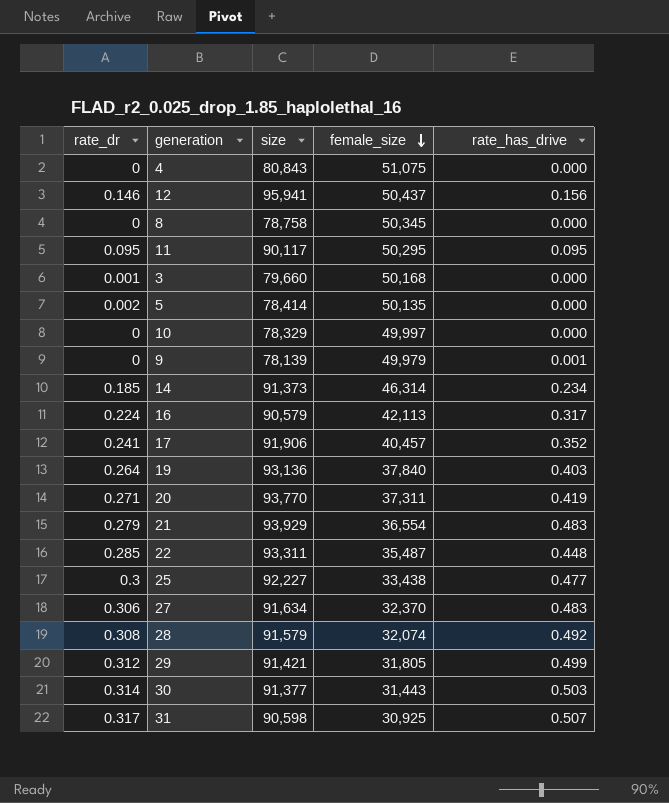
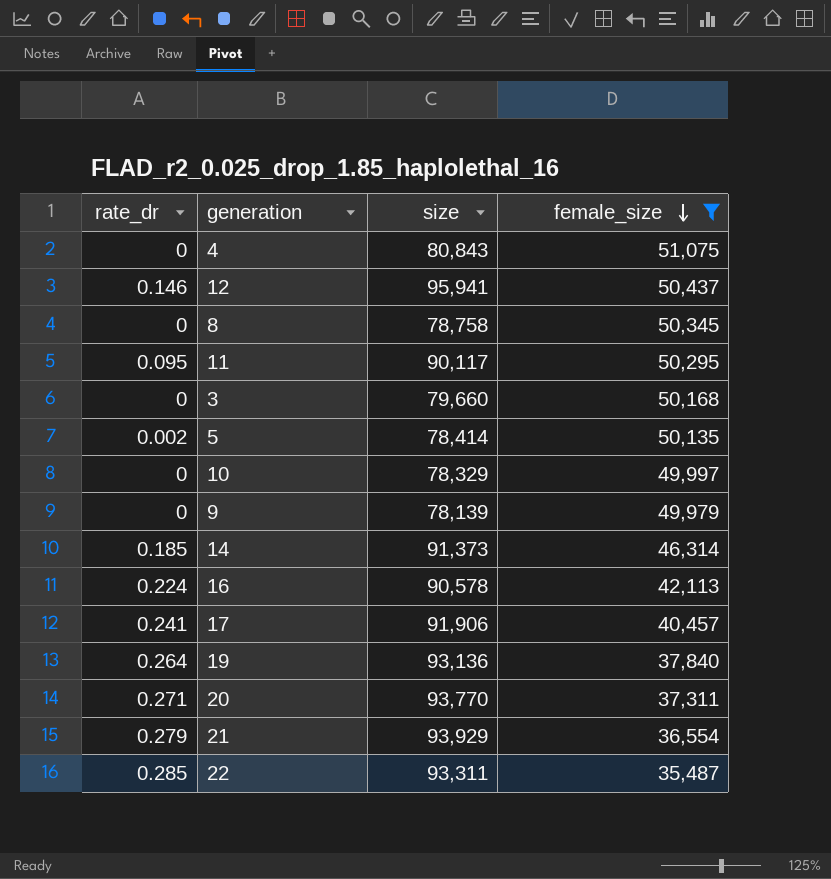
filter: none -> female_size >= 35,487
column rate_has_drive | position: 5 -> none
3 | rate_dr: 0.001 -> 0
16 | size: 90,579 -> 90,578

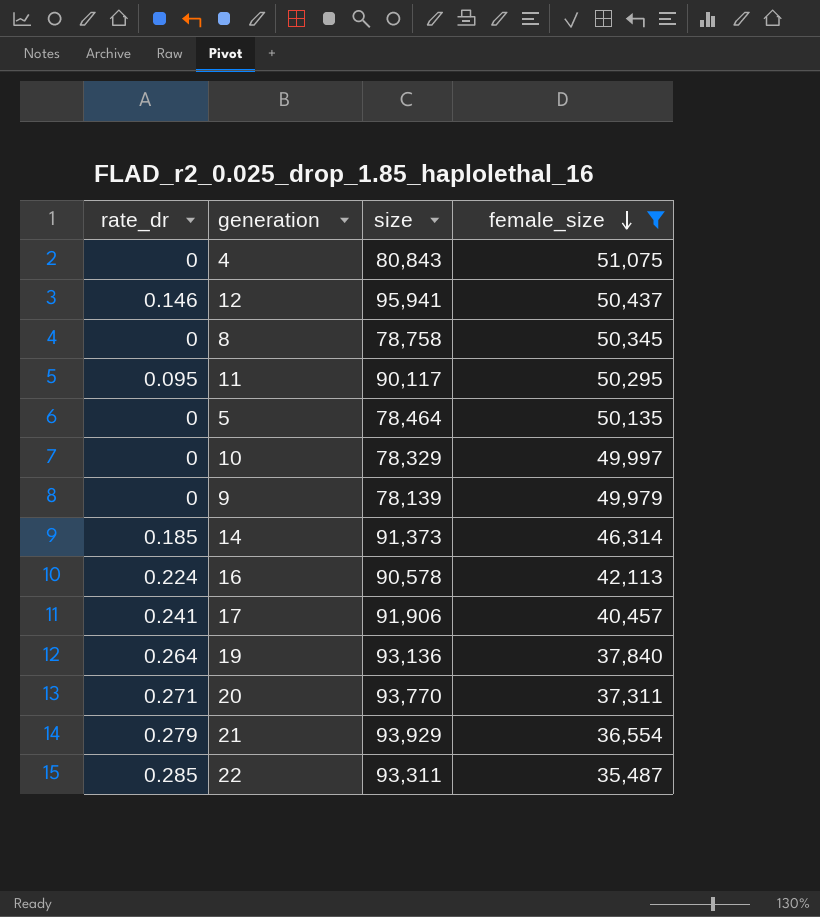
row 3: 0 | 79,660 | 50,168 -> none
5 | rate_dr: 0.002 -> 0
5 | size: 78,414 -> 78,464

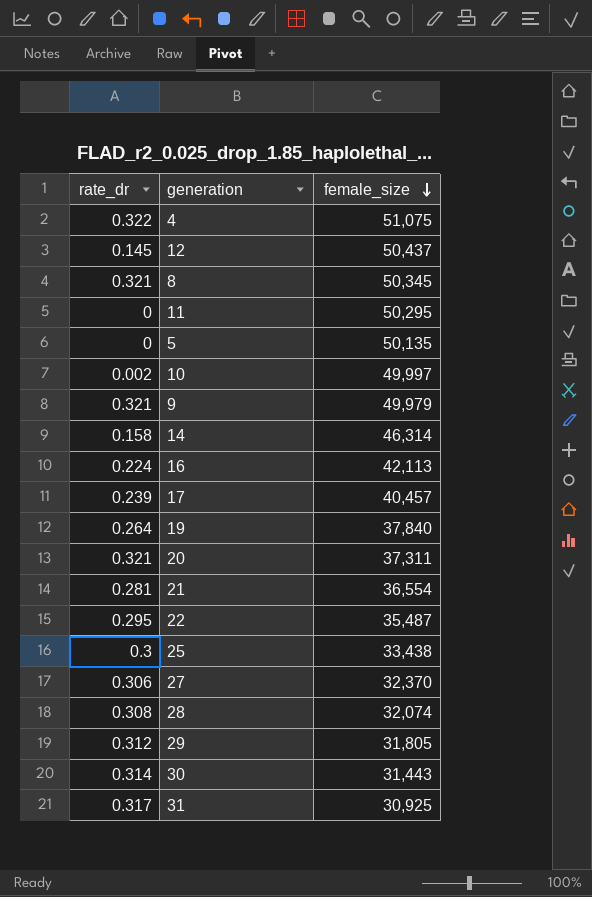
filter: female_size >= 35,487 -> none
column size | position: 3 -> none
4 | rate_dr: 0 -> 0.322
12 | rate_dr: 0.146 -> 0.145
8 | rate_dr: 0 -> 0.321
11 | rate_dr: 0.095 -> 0
10 | rate_dr: 0 -> 0.002
9 | rate_dr: 0 -> 0.321
14 | rate_dr: 0.185 -> 0.158
17 | rate_dr: 0.241 -> 0.239
20 | rate_dr: 0.271 -> 0.321
21 | rate_dr: 0.279 -> 0.281
22 | rate_dr: 0.285 -> 0.295

